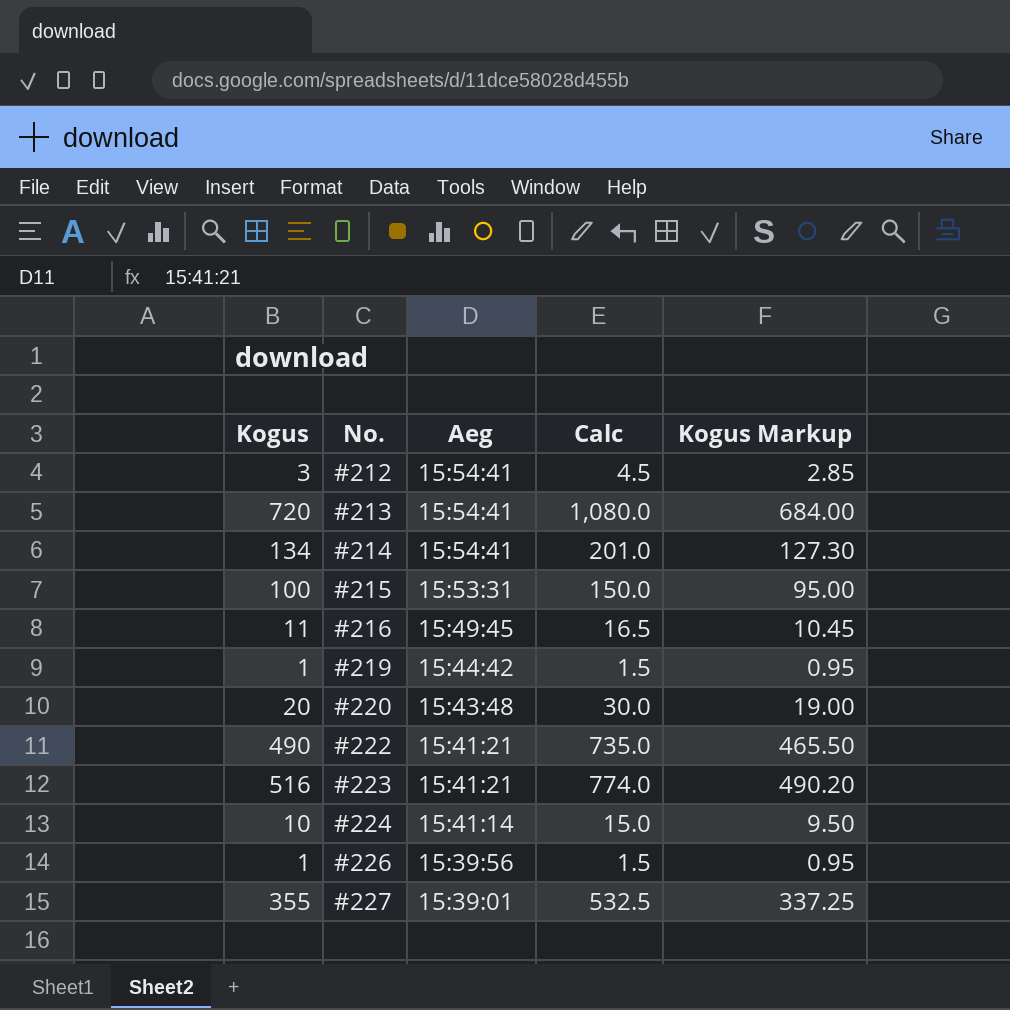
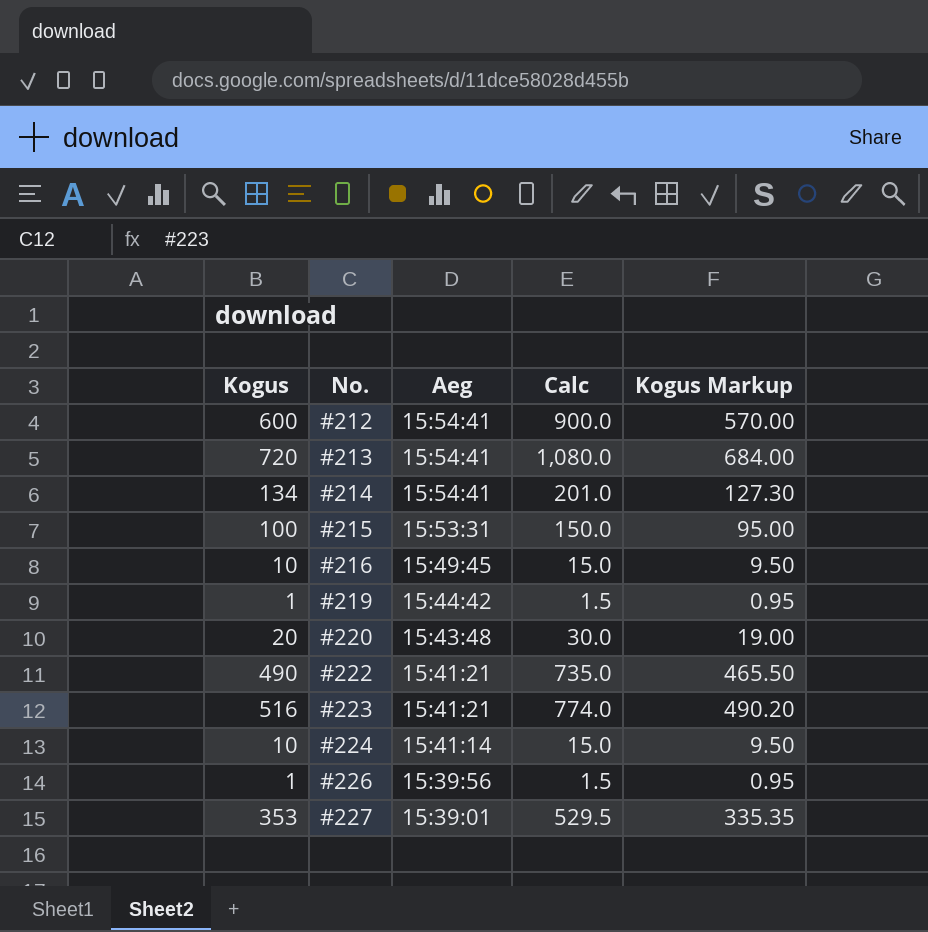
#212 | Kogus: 3 -> 600
#212 | Calc: 4.5 -> 900.0
#212 | Kogus Markup: 2.85 -> 570.00
#216 | Kogus: 11 -> 10
#216 | Calc: 16.5 -> 15.0
#216 | Kogus Markup: 10.45 -> 9.50
#227 | Kogus: 355 -> 353
#227 | Calc: 532.5 -> 529.5
#227 | Kogus Markup: 337.25 -> 335.35

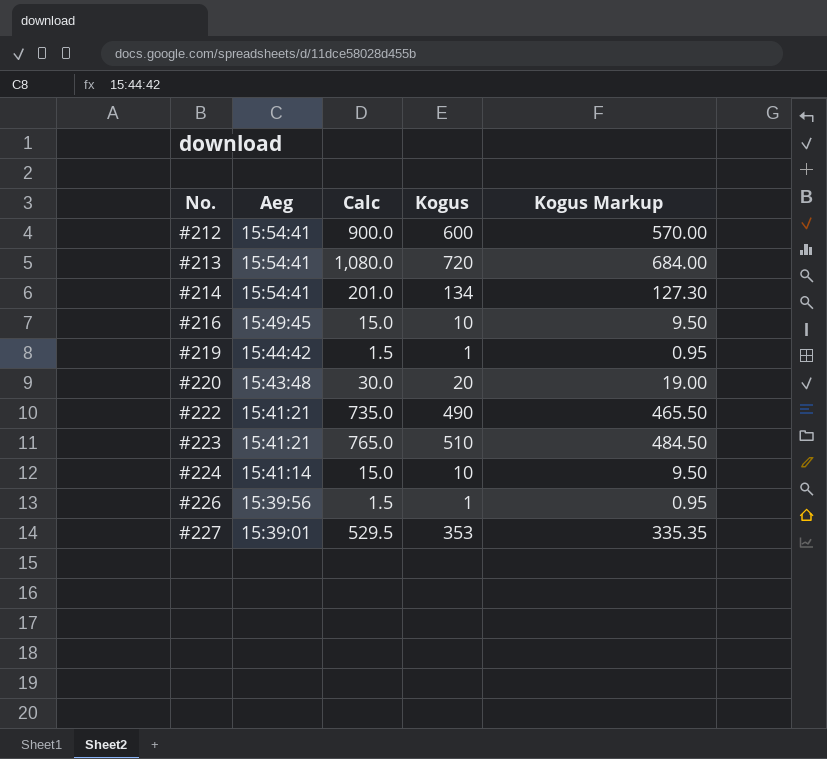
column Kogus | position: 1 -> 4
row #215: 100 | 15:53:31 | 150.0 | 95.00 -> none
#223 | Calc: 774.0 -> 765.0
#223 | Kogus: 516 -> 510
#223 | Kogus Markup: 490.20 -> 484.50

